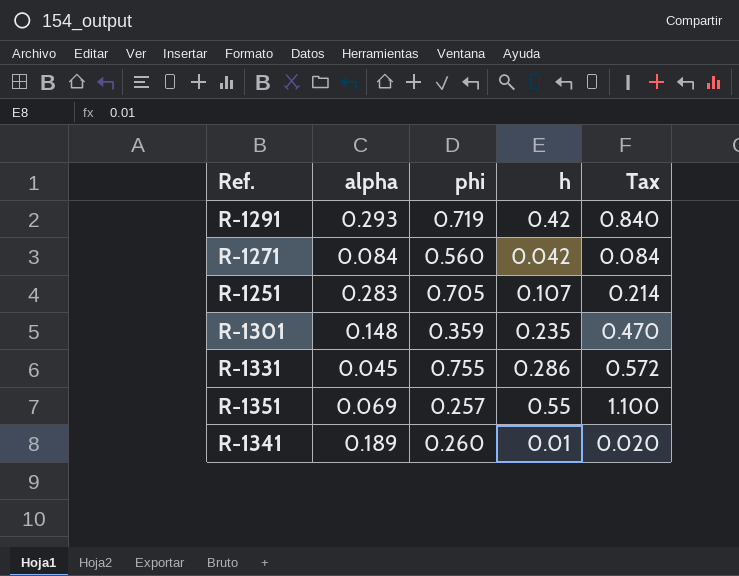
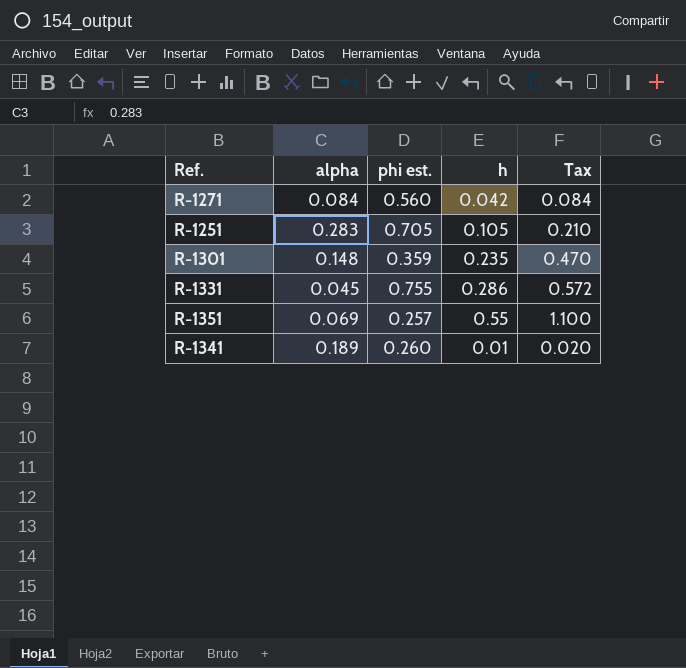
column name: phi -> phi est.
row R-1291: 0.293 | 0.719 | 0.42 | 0.840 -> none
R-1251 | h: 0.107 -> 0.105
R-1251 | Tax: 0.214 -> 0.210

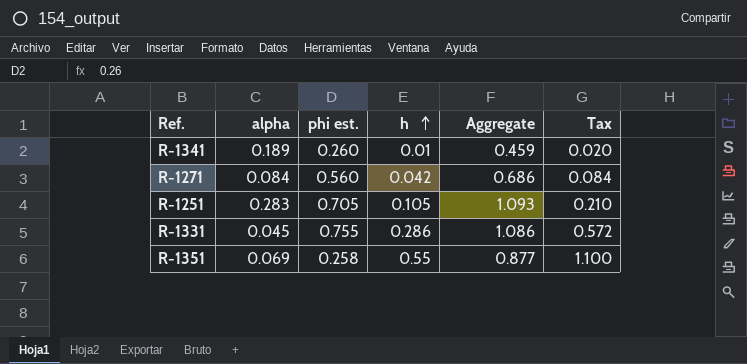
row order: none -> h ascending
column Aggregate | formula: none -> [alpha] + [phi est.] + [h]
row R-1301: 0.148 | 0.359 | 0.235 | 0.470 -> none
R-1351 | phi est.: 0.257 -> 0.258

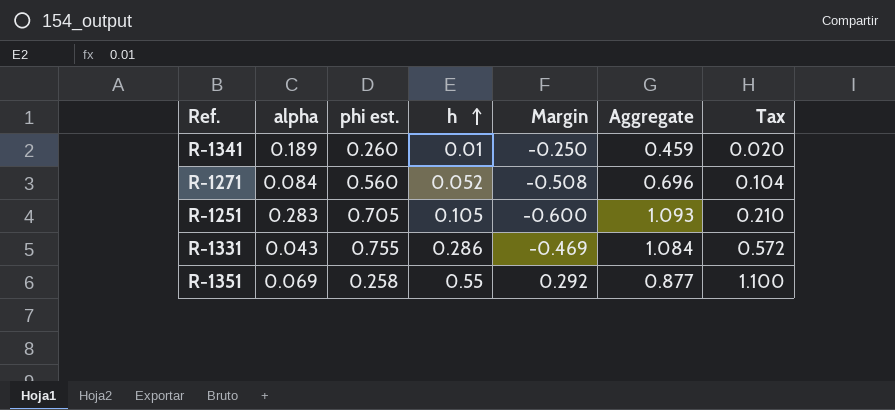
column Margin | formula: none -> [h] - [phi est.]
R-1271 | h: 0.042 -> 0.052
R-1271 | Aggregate: 0.686 -> 0.696
R-1271 | Tax: 0.084 -> 0.104
R-1331 | alpha: 0.045 -> 0.043
R-1331 | Aggregate: 1.086 -> 1.084

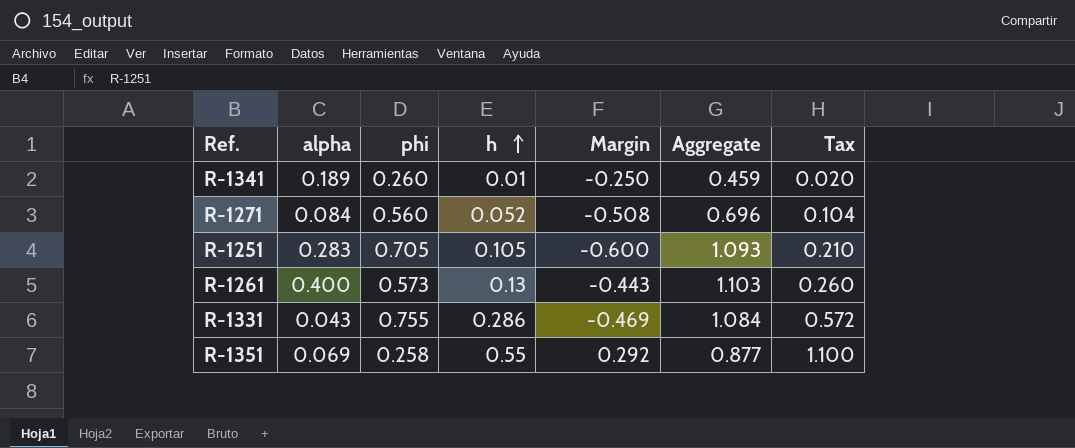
column name: phi est. -> phi
row R-1261: none -> 0.400 | 0.573 | 0.13 | -0.443 | 1.103 | 0.260

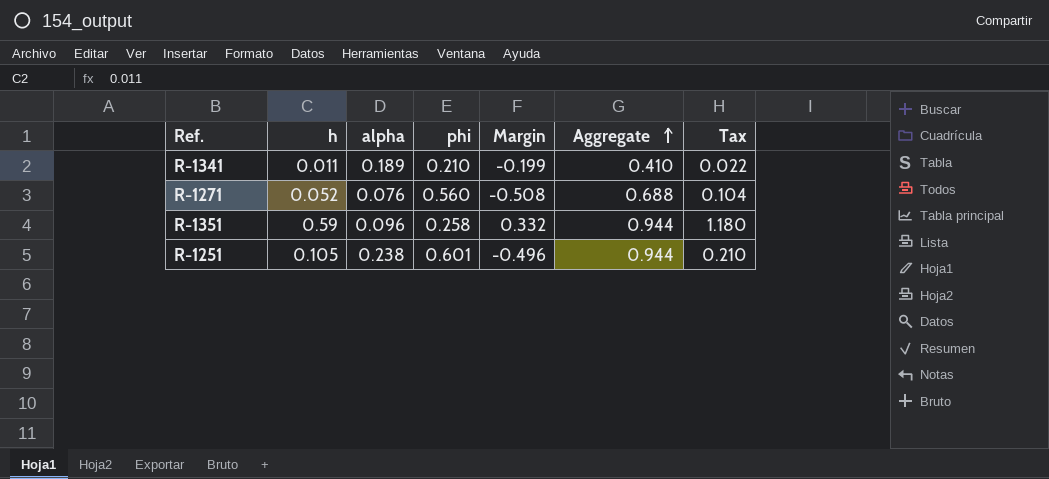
row order: h ascending -> Aggregate ascending
column h | position: 4 -> 2
row R-1261: 0.400 | 0.573 | 0.13 | -0.443 | 1.103 | 0.260 -> none
row R-1331: 0.043 | 0.755 | 0.286 | -0.469 | 1.084 | 0.572 -> none
R-1341 | h: 0.01 -> 0.011
R-1341 | phi: 0.260 -> 0.210
R-1341 | Margin: -0.250 -> -0.199
R-1341 | Aggregate: 0.459 -> 0.410
R-1341 | Tax: 0.020 -> 0.022
R-1271 | alpha: 0.084 -> 0.076
R-1271 | Aggregate: 0.696 -> 0.688
R-1351 | h: 0.55 -> 0.59
R-1351 | alpha: 0.069 -> 0.096
R-1351 | Margin: 0.292 -> 0.332
R-1351 | Aggregate: 0.877 -> 0.944
R-1351 | Tax: 1.100 -> 1.180
R-1251 | alpha: 0.283 -> 0.238
R-1251 | phi: 0.705 -> 0.601
R-1251 | Margin: -0.600 -> -0.496
R-1251 | Aggregate: 1.093 -> 0.944

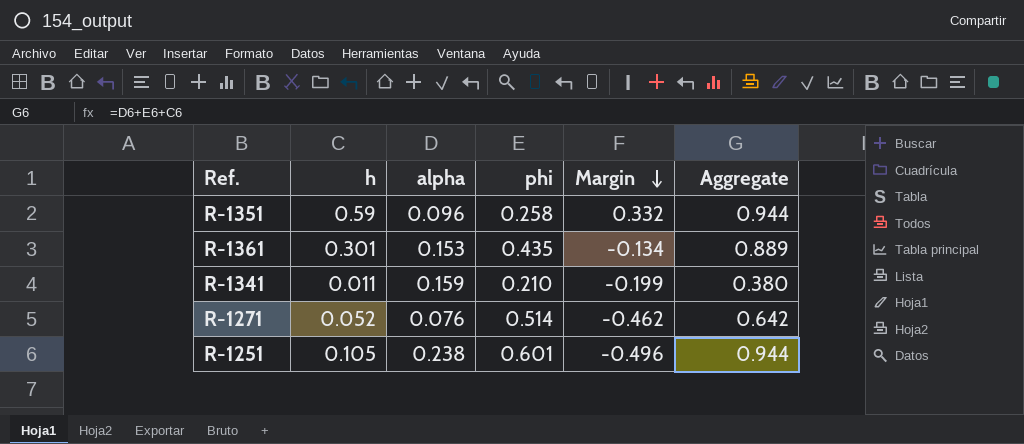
row order: Aggregate ascending -> Margin descending
column Tax | formula: [h] * 2 -> none
row R-1361: none -> 0.301 | 0.153 | 0.435 | -0.134 | 0.889
R-1341 | alpha: 0.189 -> 0.159
R-1341 | Aggregate: 0.410 -> 0.380
R-1271 | phi: 0.560 -> 0.514
R-1271 | Margin: -0.508 -> -0.462
R-1271 | Aggregate: 0.688 -> 0.642

